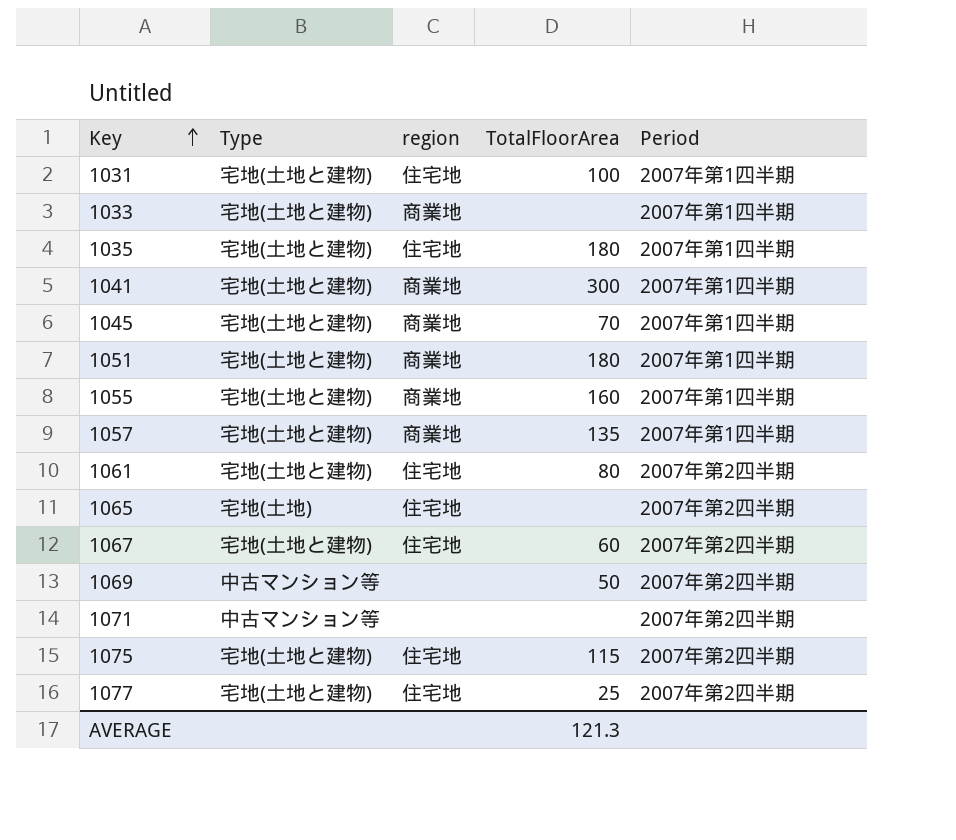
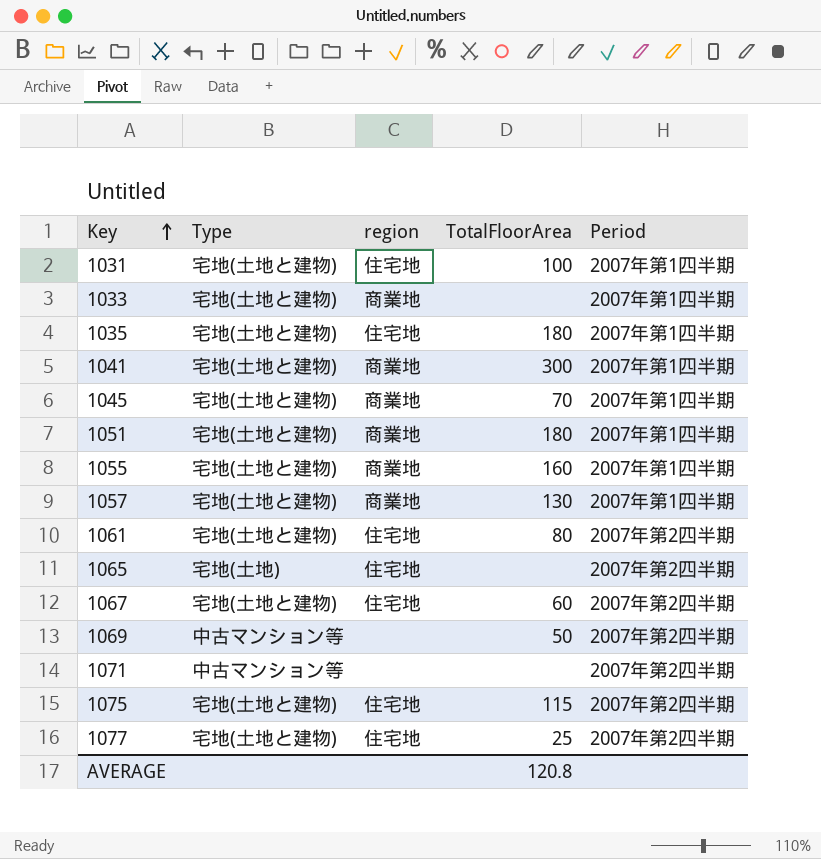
1057 | TotalFloorArea: 135 -> 130
AVERAGE | TotalFloorArea: 121.3 -> 120.8

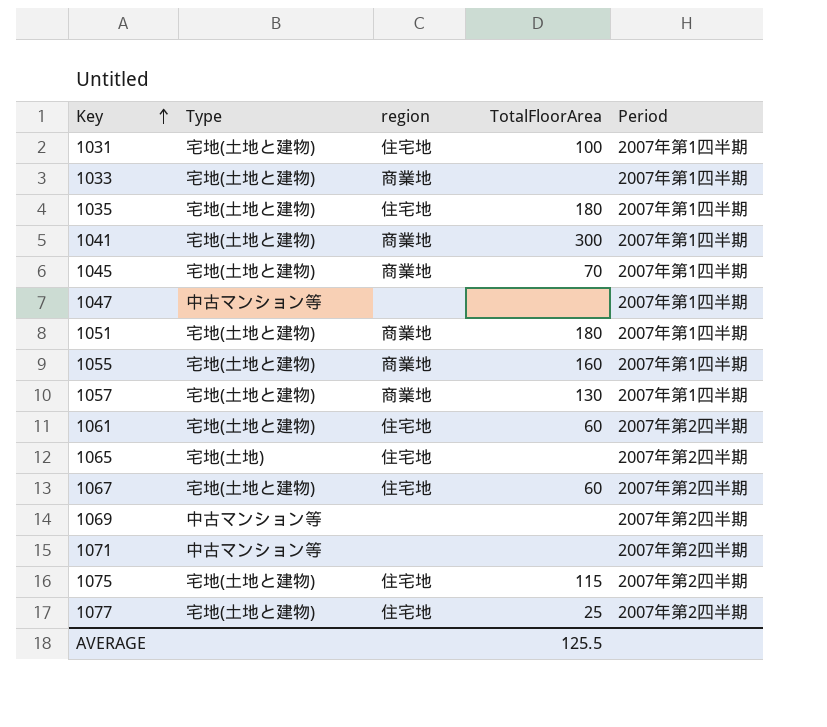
row 1047: none -> 中古マンション等 | none | none | 2007年第1四半期
1061 | TotalFloorArea: 80 -> 60
1069 | TotalFloorArea: 50 -> none
AVERAGE | TotalFloorArea: 120.8 -> 125.5

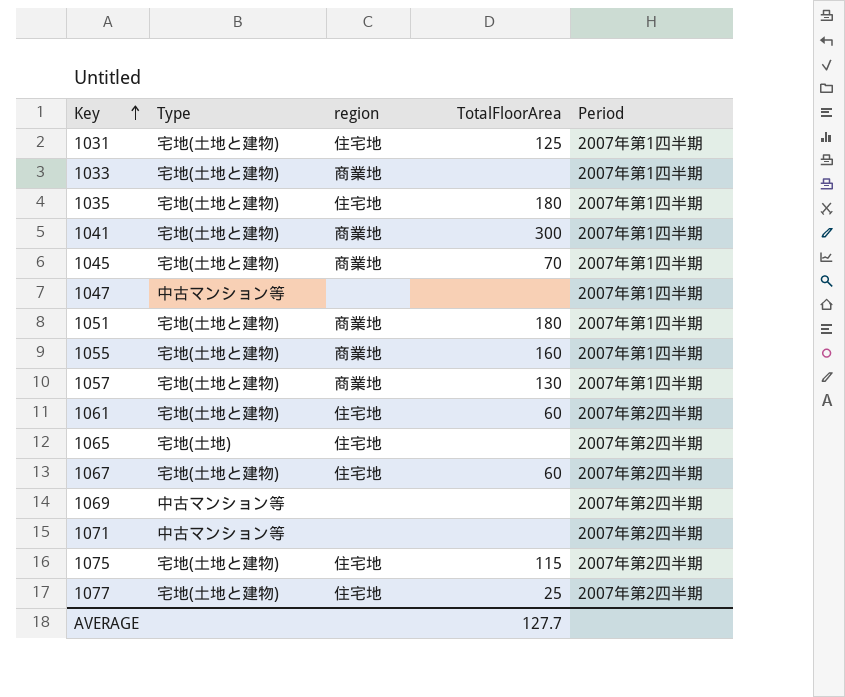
1031 | TotalFloorArea: 100 -> 125
AVERAGE | TotalFloorArea: 125.5 -> 127.7

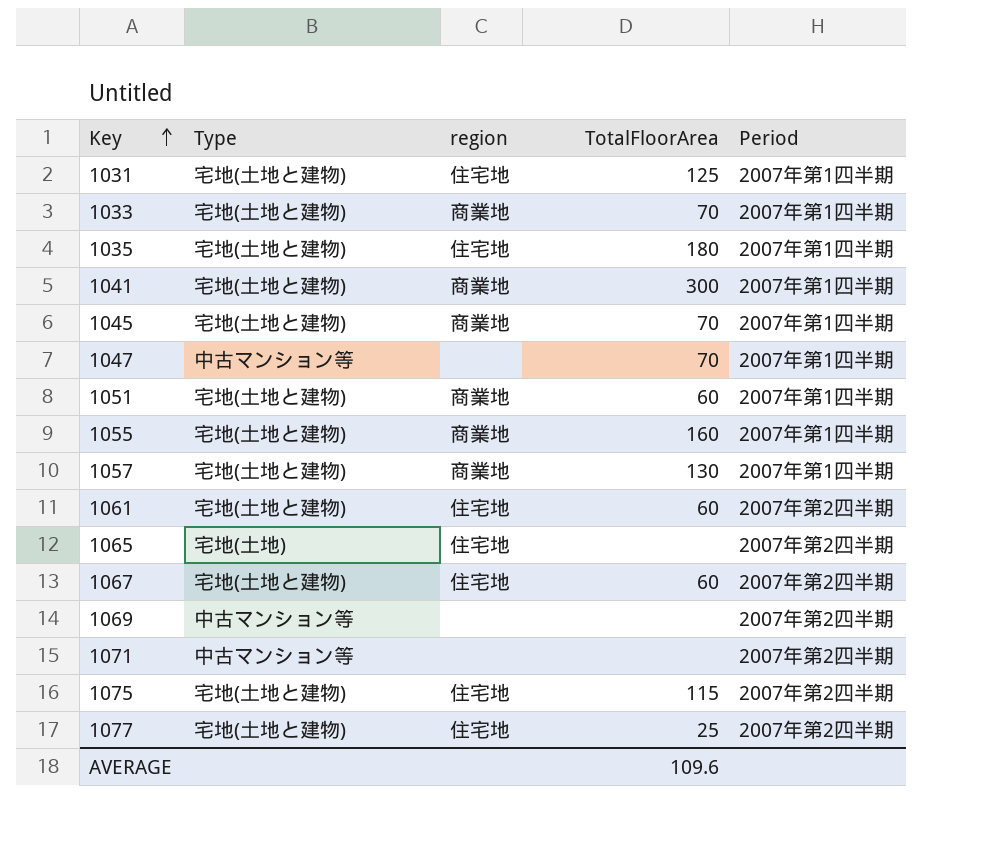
1033 | TotalFloorArea: none -> 70
1047 | TotalFloorArea: none -> 70
1051 | TotalFloorArea: 180 -> 60
AVERAGE | TotalFloorArea: 127.7 -> 109.6

